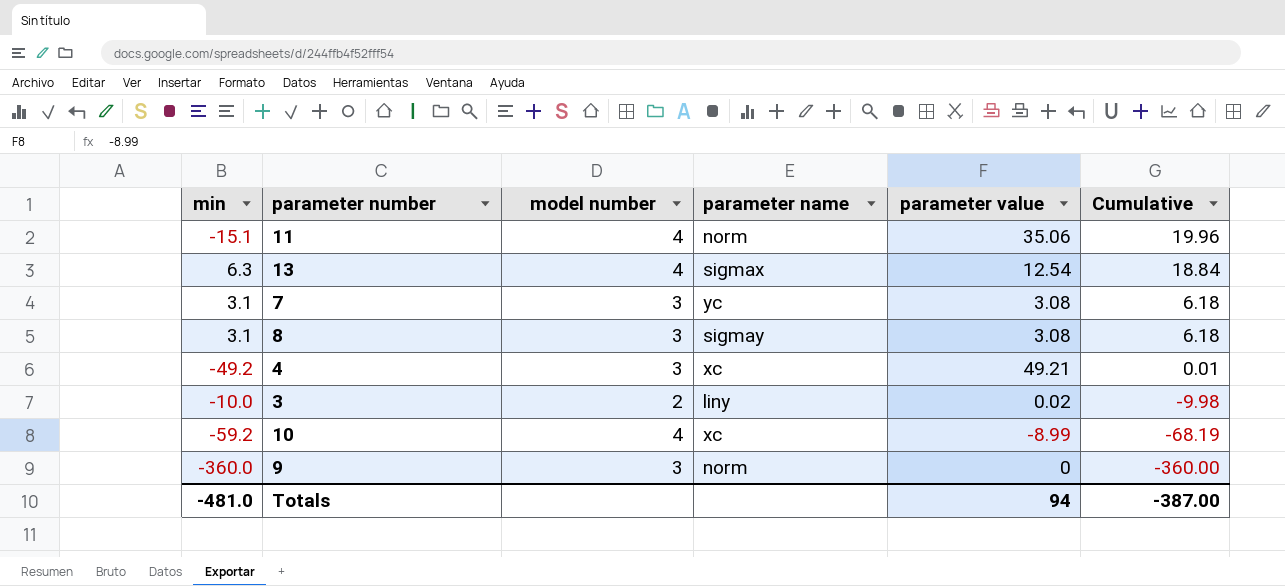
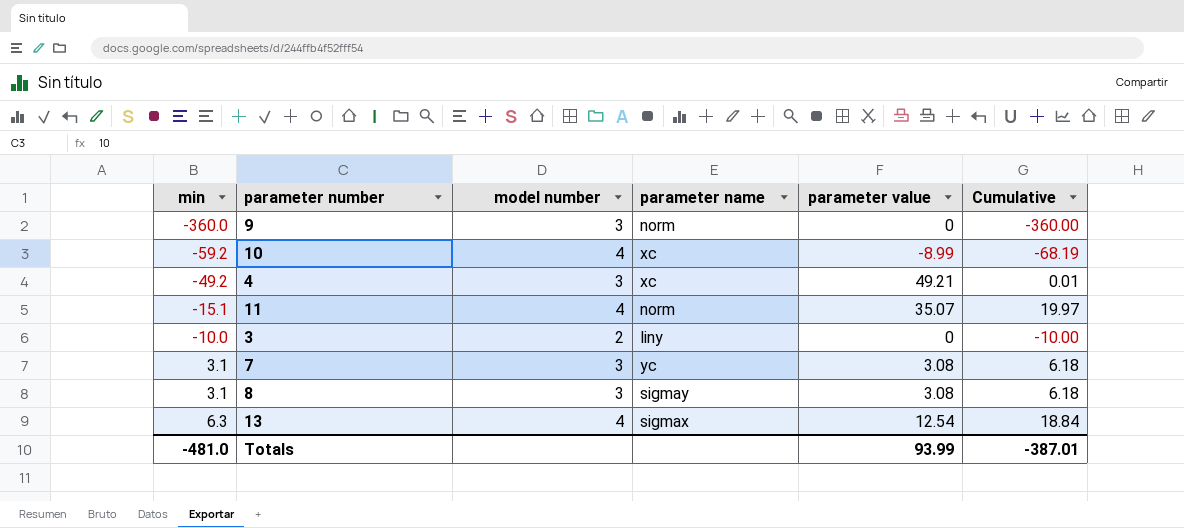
row order: Cumulative descending -> min ascending
11 | parameter value: 35.06 -> 35.07
11 | Cumulative: 19.96 -> 19.97
3 | parameter value: 0.02 -> 0
3 | Cumulative: -9.98 -> -10.00
Totals | parameter value: 94 -> 93.99
Totals | Cumulative: -387.00 -> -387.01

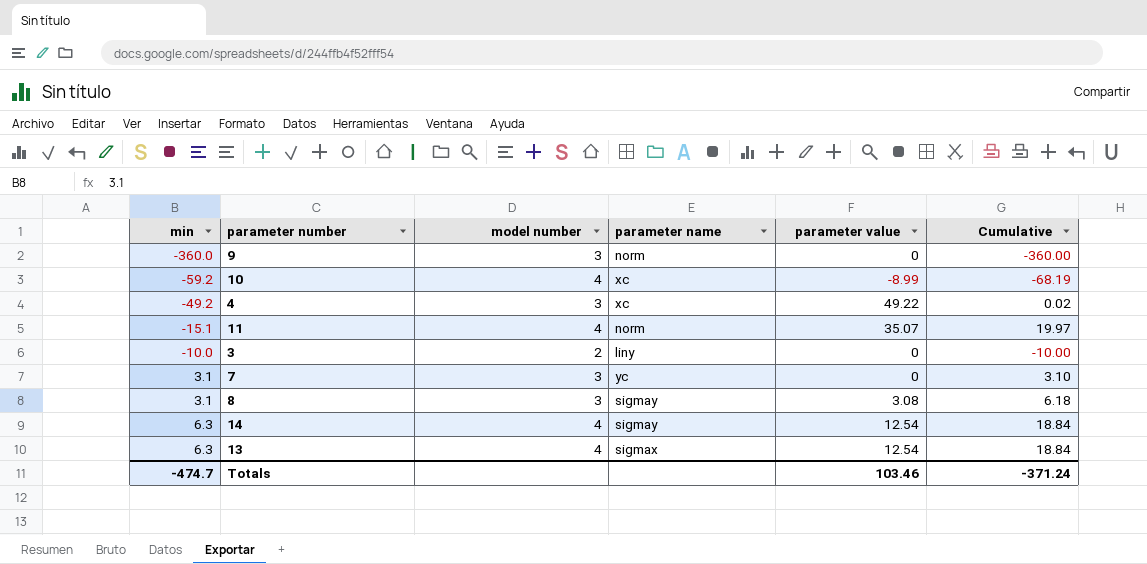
4 | parameter value: 49.21 -> 49.22
4 | Cumulative: 0.01 -> 0.02
7 | parameter value: 3.08 -> 0
7 | Cumulative: 6.18 -> 3.10
row 14: none -> 6.3 | 4 | sigmay | 12.54 | 18.84
Totals | min: -481.0 -> -474.7
Totals | parameter value: 93.99 -> 103.46
Totals | Cumulative: -387.01 -> -371.24

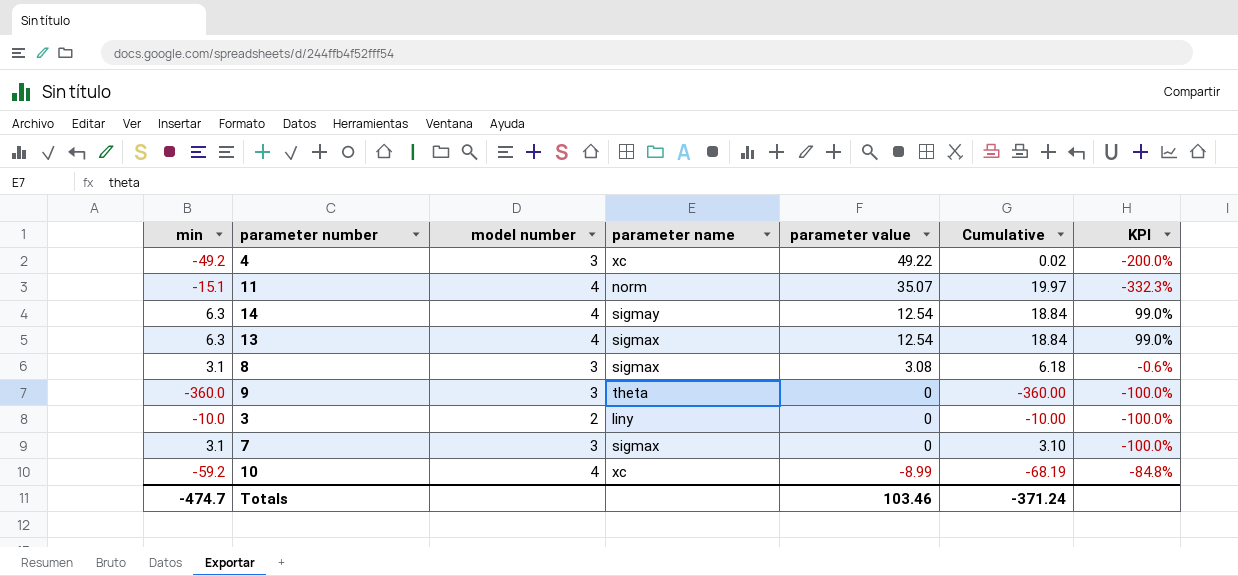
row order: min ascending -> parameter value descending
column KPI | formula: none -> ([parameter value] - [min]) / [min]
8 | parameter name: sigmay -> sigmax
9 | parameter name: norm -> theta
7 | parameter name: yc -> sigmax

